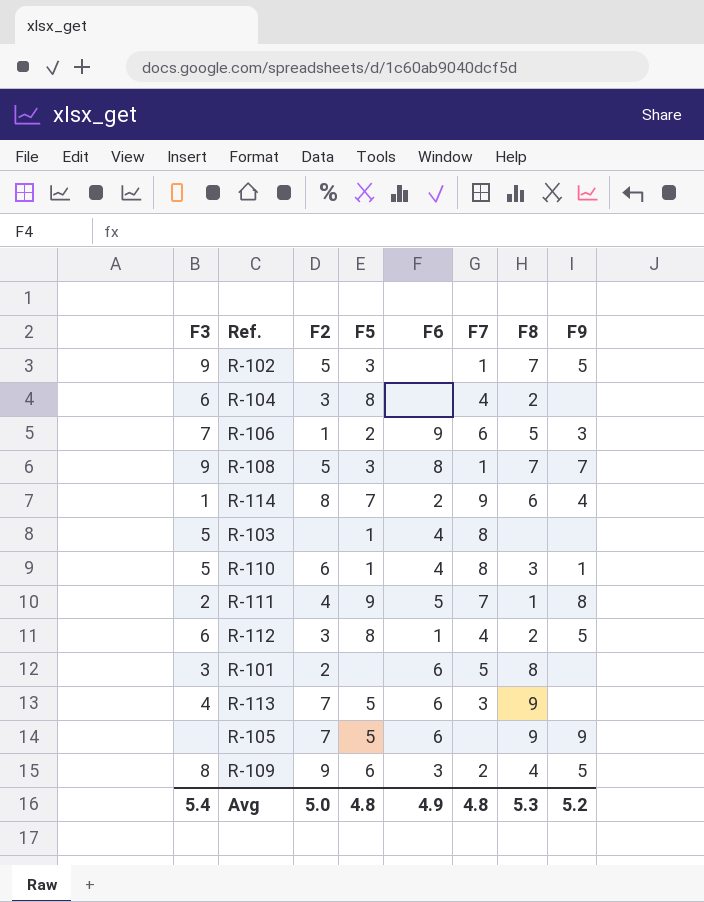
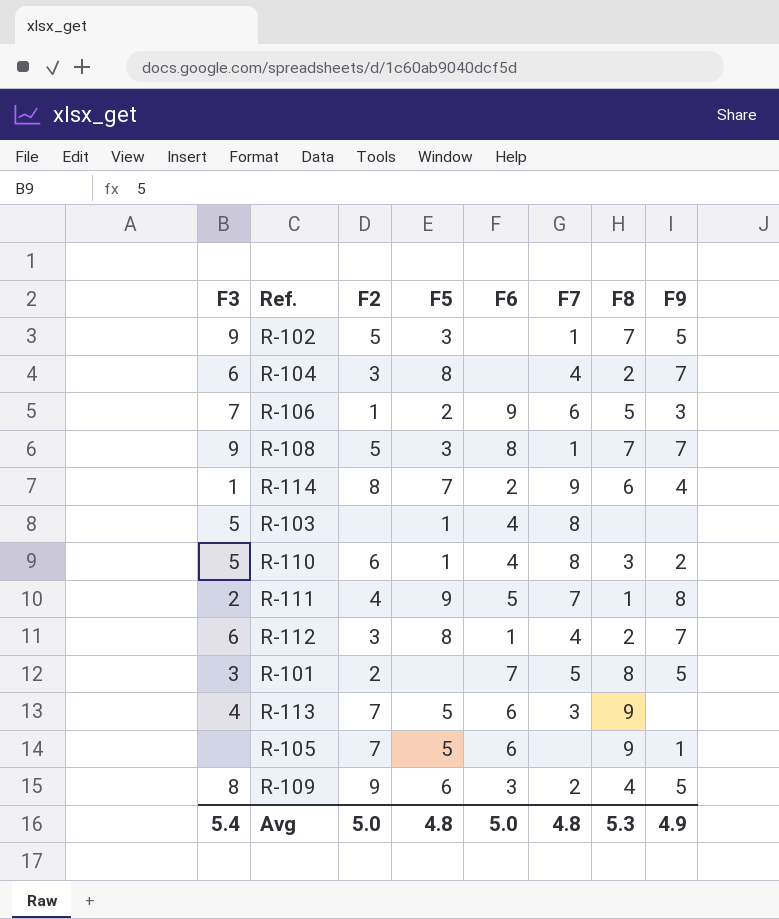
R-104 | F9: none -> 7
R-110 | F9: 1 -> 2
R-112 | F9: 5 -> 7
R-101 | F6: 6 -> 7
R-101 | F9: none -> 5
R-105 | F9: 9 -> 1
Avg | F6: 4.9 -> 5.0
Avg | F9: 5.2 -> 4.9

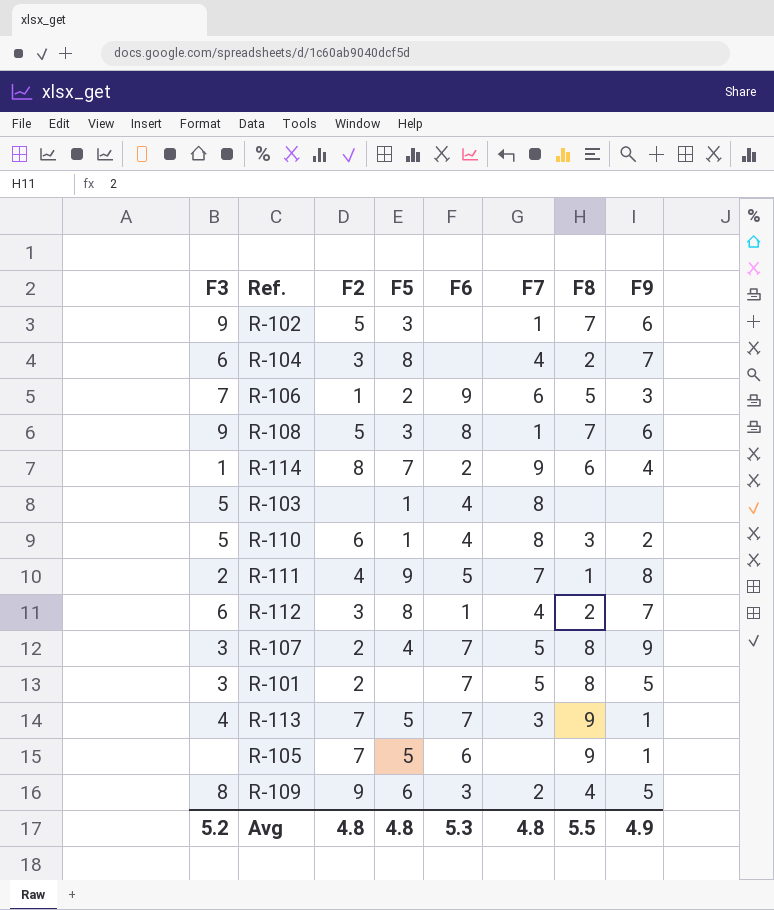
R-102 | F9: 5 -> 6
R-108 | F9: 7 -> 6
row R-107: none -> 3 | 2 | 4 | 7 | 5 | 8 | 9
R-113 | F6: 6 -> 7
R-113 | F9: none -> 1
Avg | F3: 5.4 -> 5.2
Avg | F2: 5.0 -> 4.8
Avg | F6: 5.0 -> 5.3
Avg | F8: 5.3 -> 5.5

